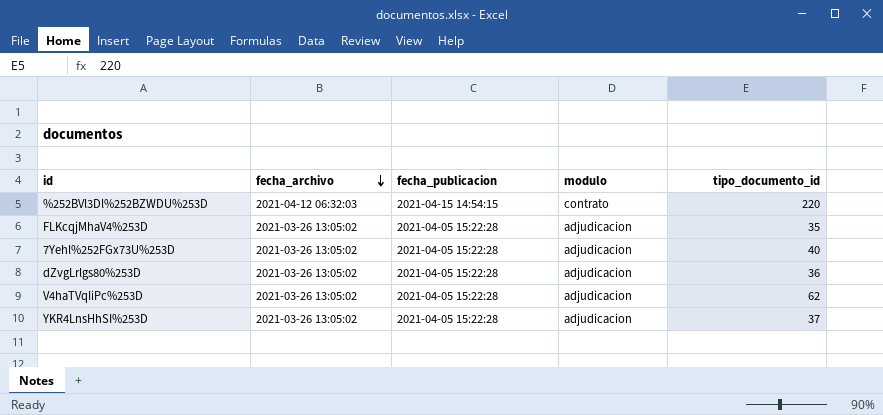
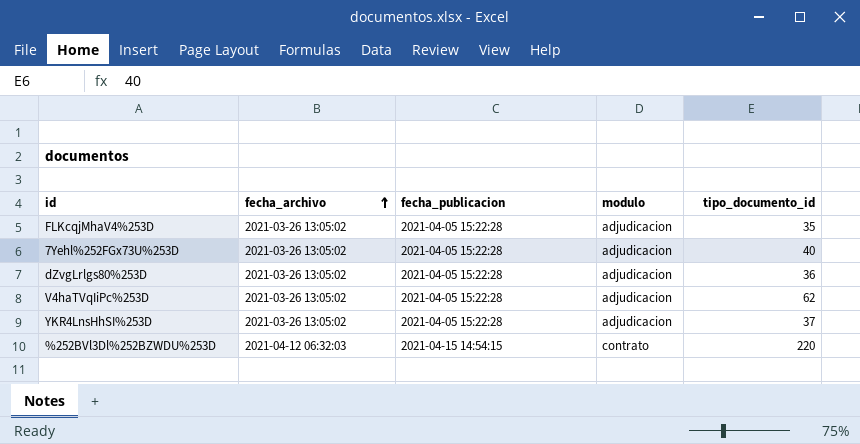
row order: fecha_archivo descending -> fecha_archivo ascending

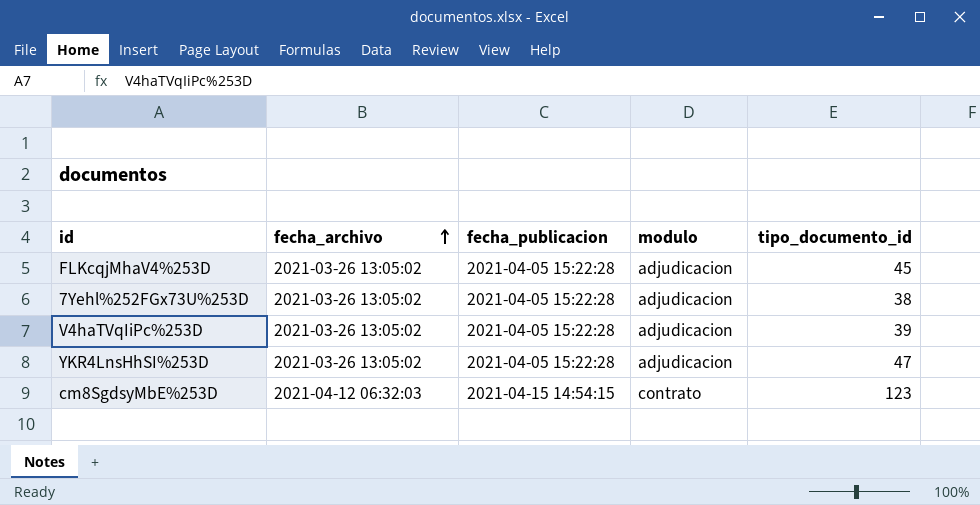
row dZvgLrlgs80%253D: 2021-03-26 13:05:02 | 2021-04-05 15:22:28 | adjudicacion | 36 -> none
row %252BVl3Dl%252BZWDU%253D: 2021-04-12 06:32:03 | 2021-04-15 14:54:15 | contrato | 220 -> none
FLKcqjMhaV4%253D | tipo_documento_id: 35 -> 45
7Yehl%252FGx73U%253D | tipo_documento_id: 40 -> 38
V4haTVqIiPc%253D | tipo_documento_id: 62 -> 39
YKR4LnsHhSI%253D | tipo_documento_id: 37 -> 47
row cm8SgdsyMbE%253D: none -> 2021-04-12 06:32:03 | 2021-04-15 14:54:15 | contrato | 123

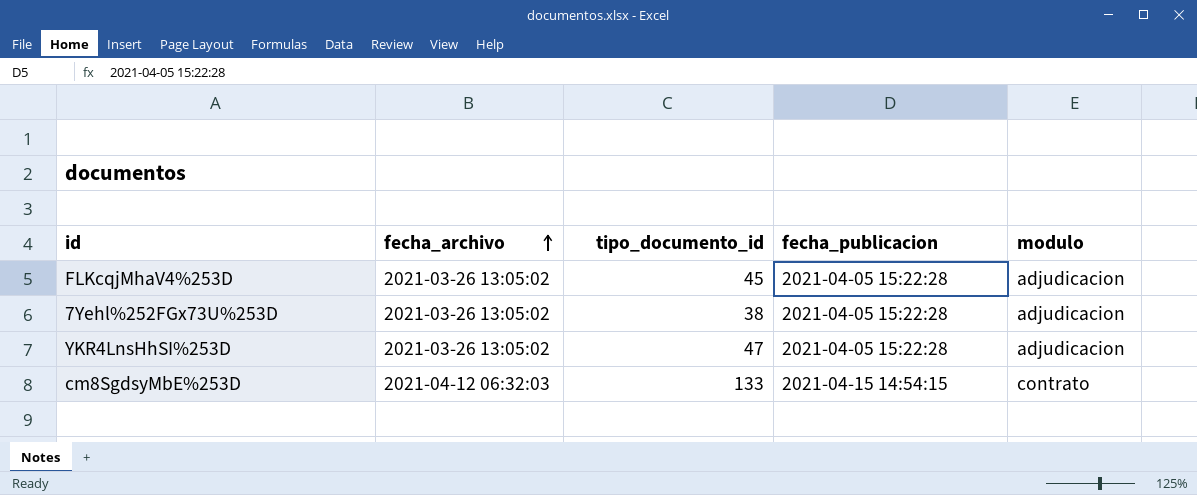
column tipo_documento_id | position: 5 -> 3
row V4haTVqIiPc%253D: 2021-03-26 13:05:02 | 2021-04-05 15:22:28 | adjudicacion | 39 -> none
cm8SgdsyMbE%253D | tipo_documento_id: 123 -> 133

